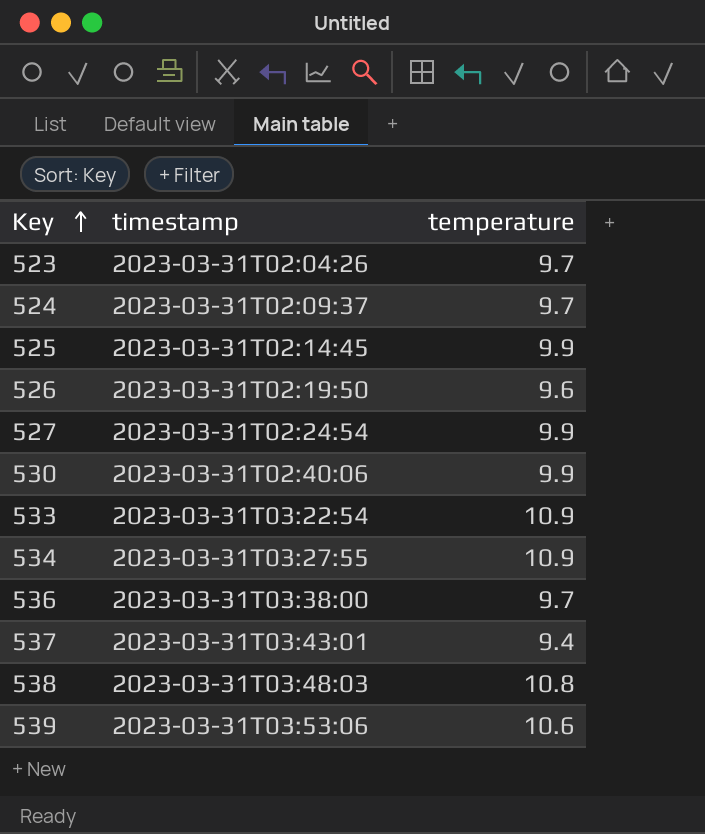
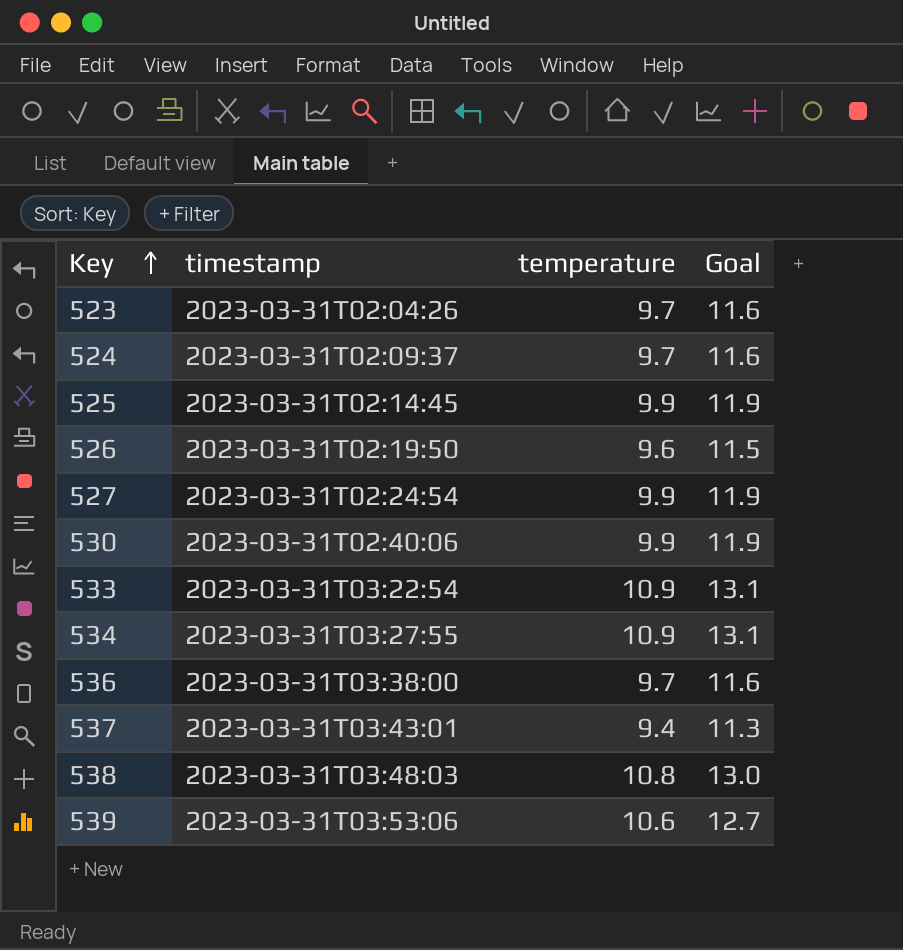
column Goal | formula: none -> [temperature] * 1.2

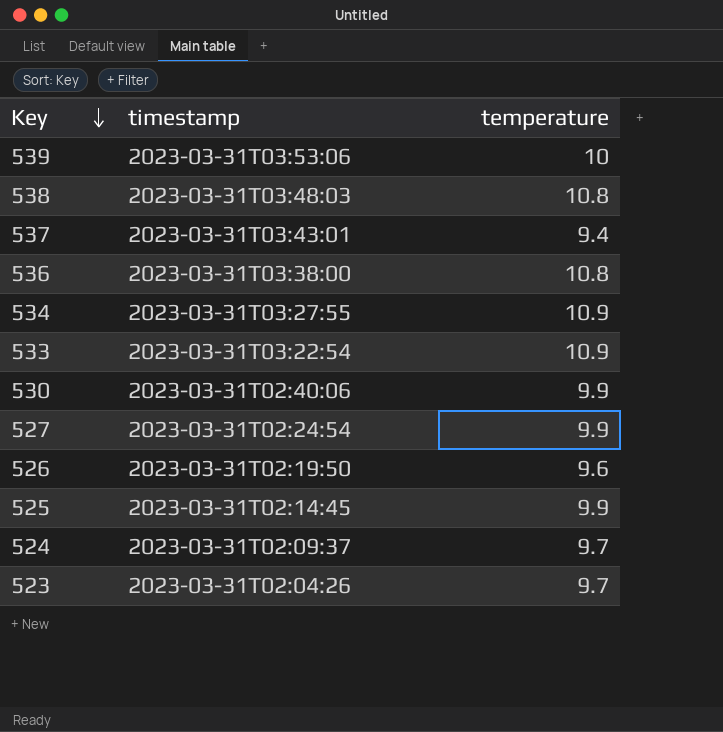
row order: Key ascending -> Key descending
column Goal | formula: [temperature] * 1.2 -> none
539 | temperature: 10.6 -> 10
536 | temperature: 9.7 -> 10.8

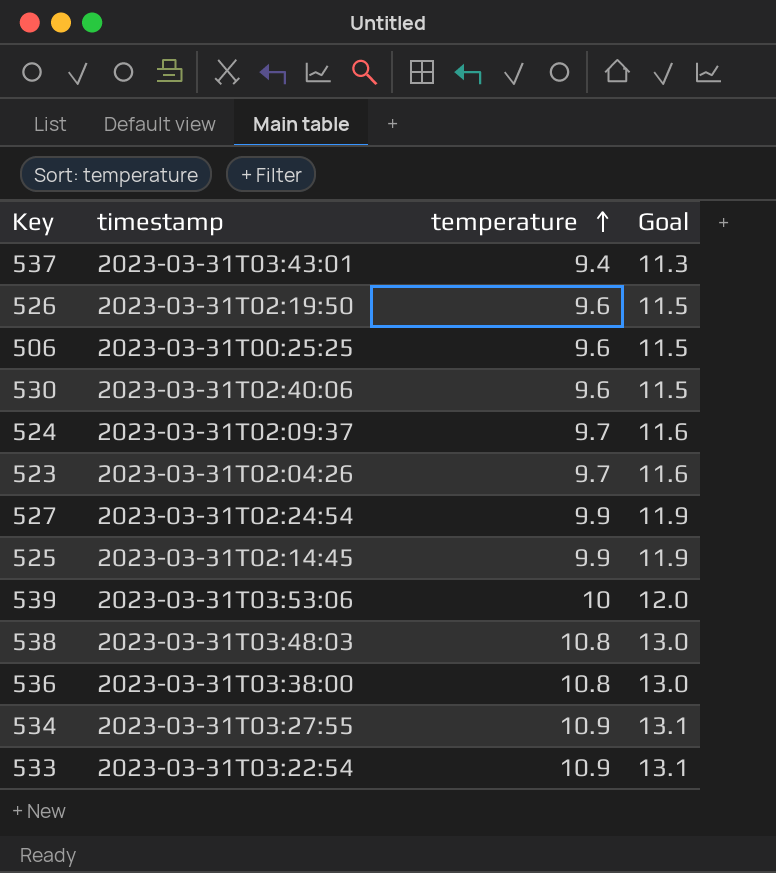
row order: Key descending -> temperature ascending
column Goal | formula: none -> [temperature] * 1.2
row 506: none -> 2023-03-31T00:25:25 | 9.6 | 11.5
530 | temperature: 9.9 -> 9.6

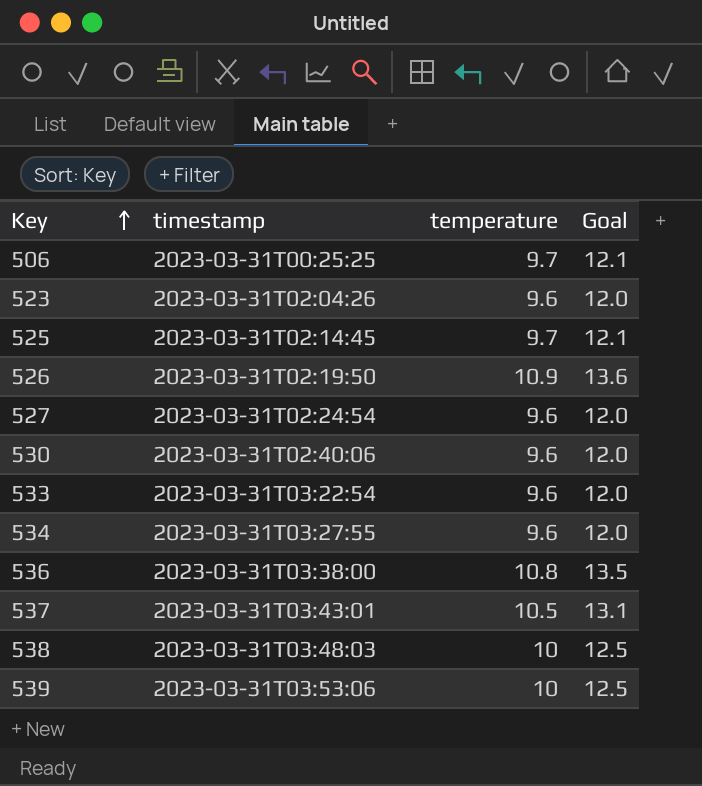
row order: temperature ascending -> Key ascending
column Goal | formula: [temperature] * 1.2 -> [temperature] * 1.25
row 524: 2023-03-31T02:09:37 | 9.7 | 11.6 -> none
506 | temperature: 9.6 -> 9.7
523 | temperature: 9.7 -> 9.6
525 | temperature: 9.9 -> 9.7
526 | temperature: 9.6 -> 10.9
527 | temperature: 9.9 -> 9.6
533 | temperature: 10.9 -> 9.6
534 | temperature: 10.9 -> 9.6
537 | temperature: 9.4 -> 10.5
538 | temperature: 10.8 -> 10

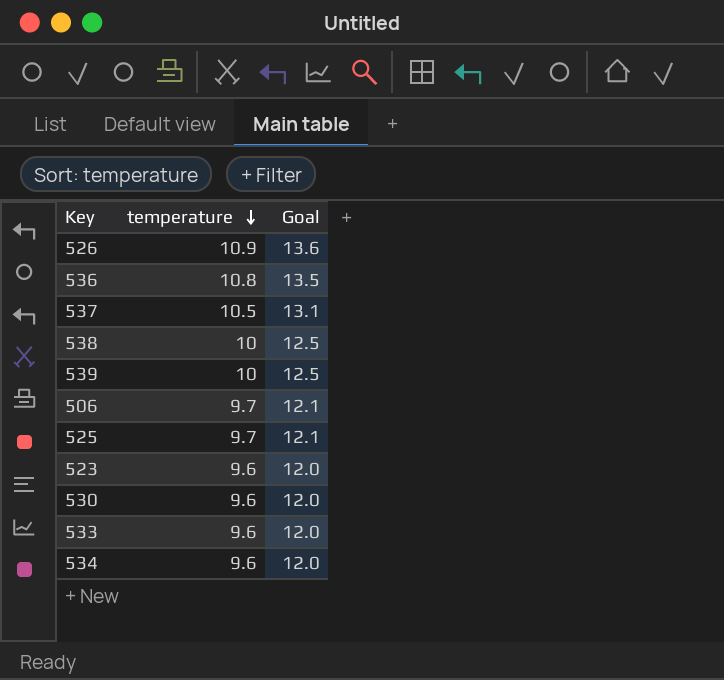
row order: Key ascending -> temperature descending
column timestamp | position: 2 -> none
row 527: 2023-03-31T02:24:54 | 9.6 | 12.0 -> none

